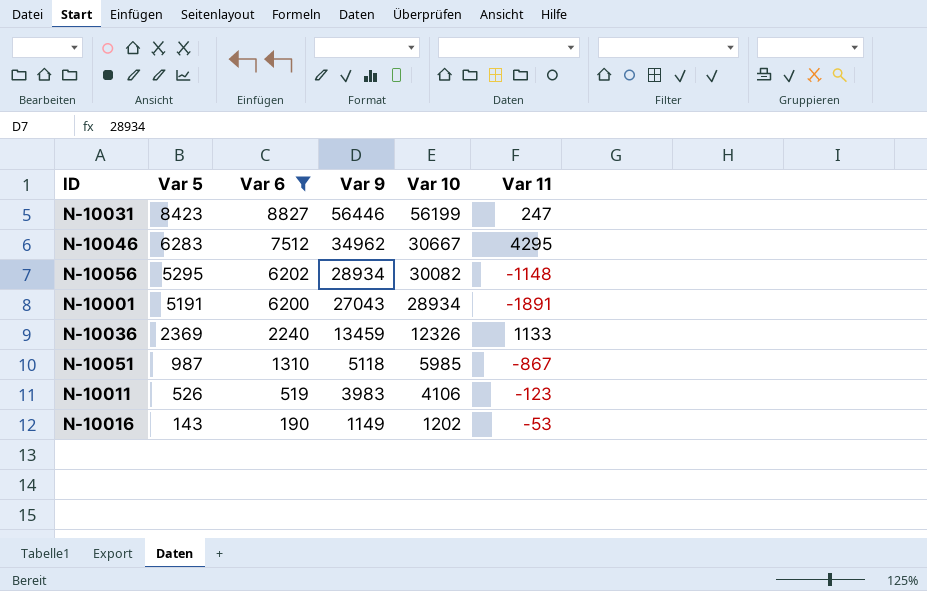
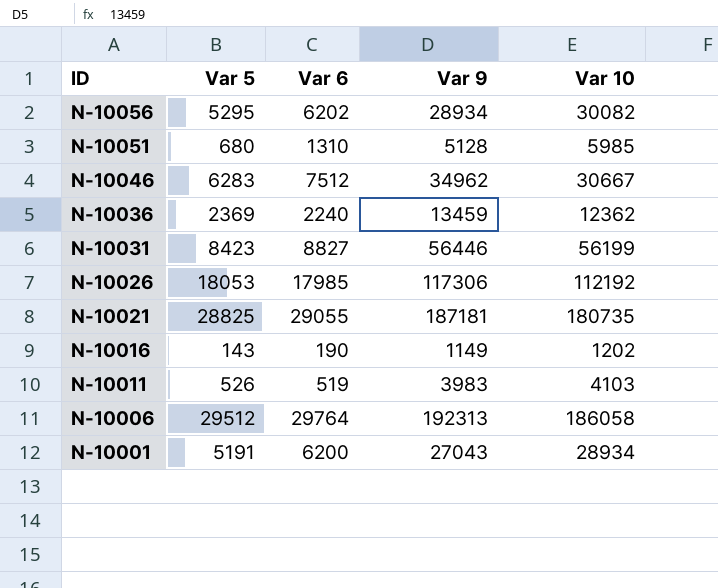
filter: Var 6 <= 8827 -> none
row order: Var 5 descending -> ID descending
column Var 11 | formula: [Var 9] - [Var 10] -> none
N-10051 | Var 5: 987 -> 680
N-10051 | Var 9: 5118 -> 5128
N-10036 | Var 10: 12326 -> 12362
N-10011 | Var 10: 4106 -> 4103

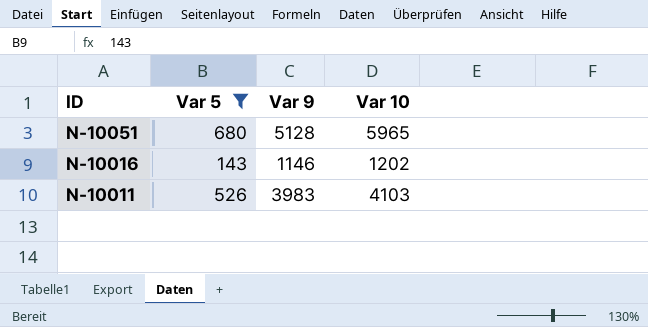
filter: none -> Var 5 <= 680
column Var 6 | position: 3 -> none
N-10051 | Var 10: 5985 -> 5965
N-10016 | Var 9: 1149 -> 1146

